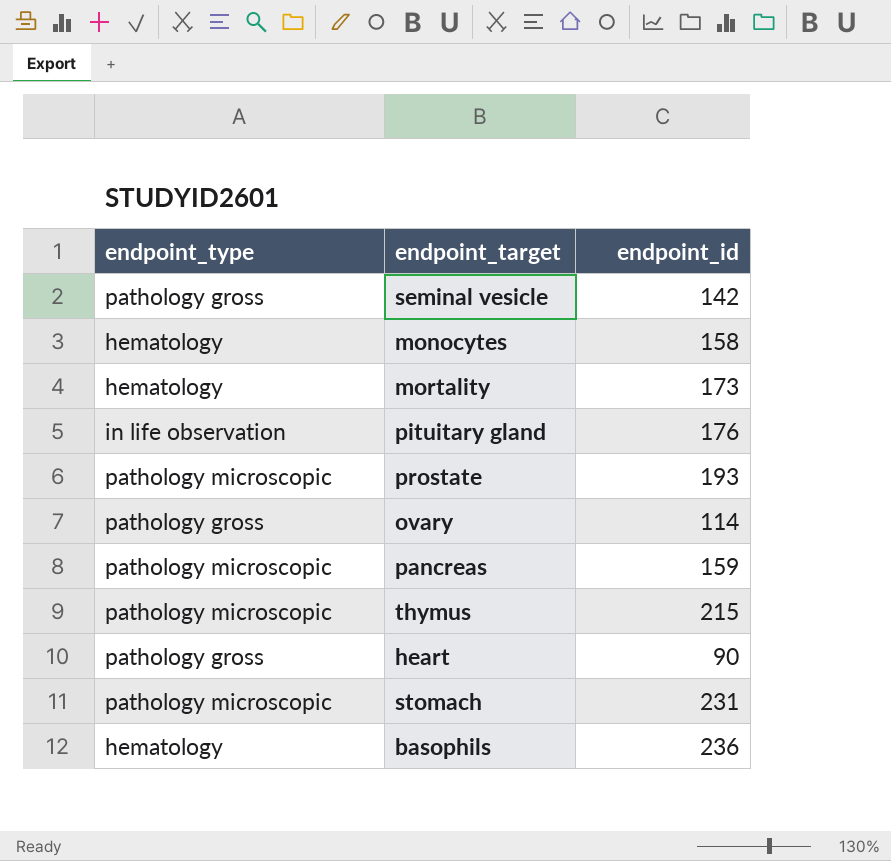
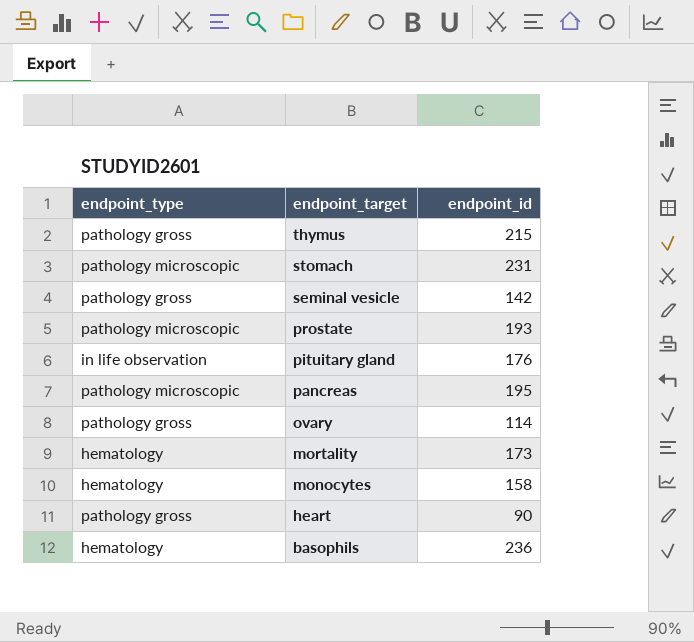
row order: none -> endpoint_target descending
thymus | endpoint_type: pathology microscopic -> pathology gross
pancreas | endpoint_id: 159 -> 195

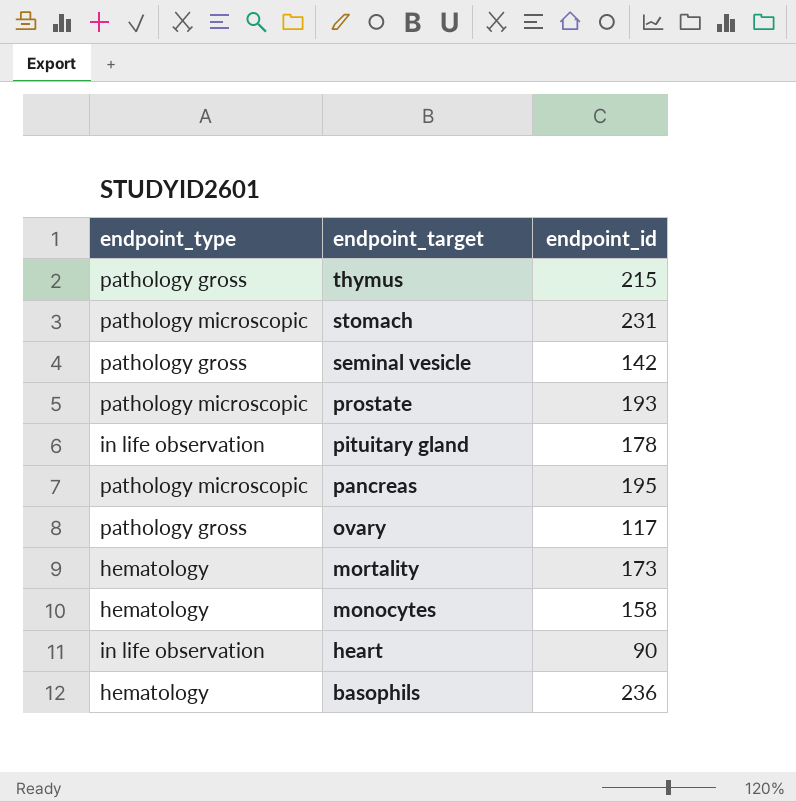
pituitary gland | endpoint_id: 176 -> 178
ovary | endpoint_id: 114 -> 117
heart | endpoint_type: pathology gross -> in life observation

